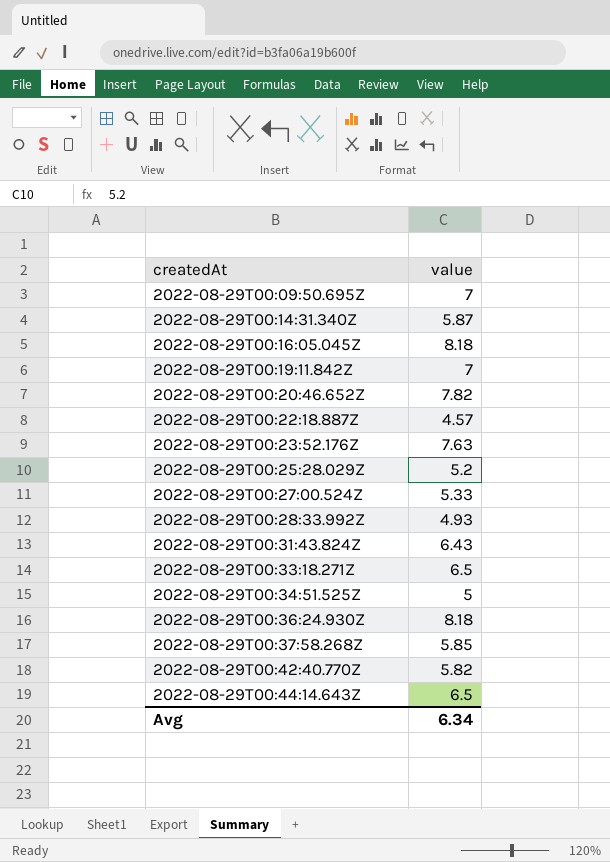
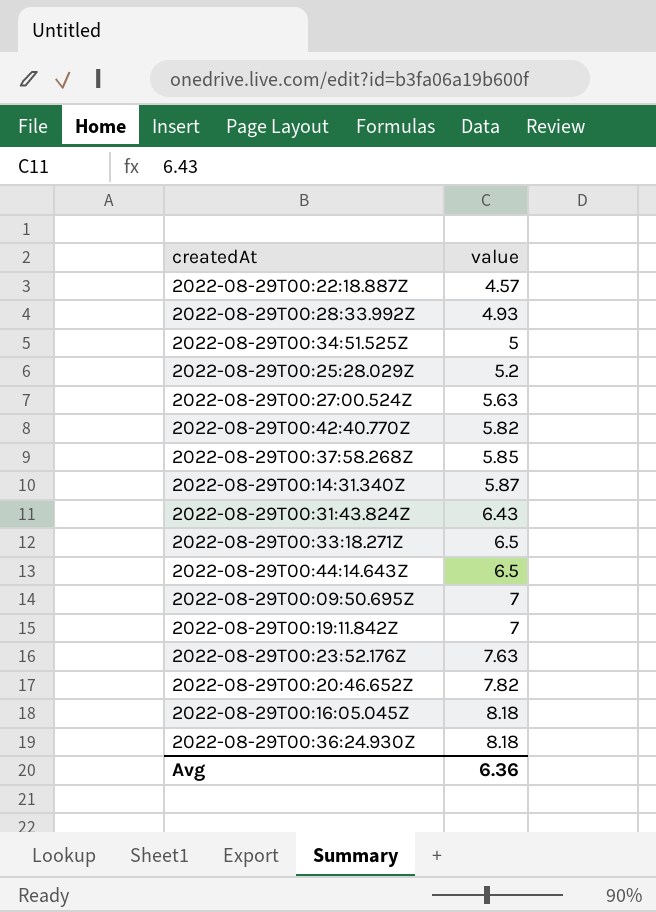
row order: createdAt ascending -> value ascending
2022-08-29T00:27:00.524Z | value: 5.33 -> 5.63
Avg | value: 6.34 -> 6.36

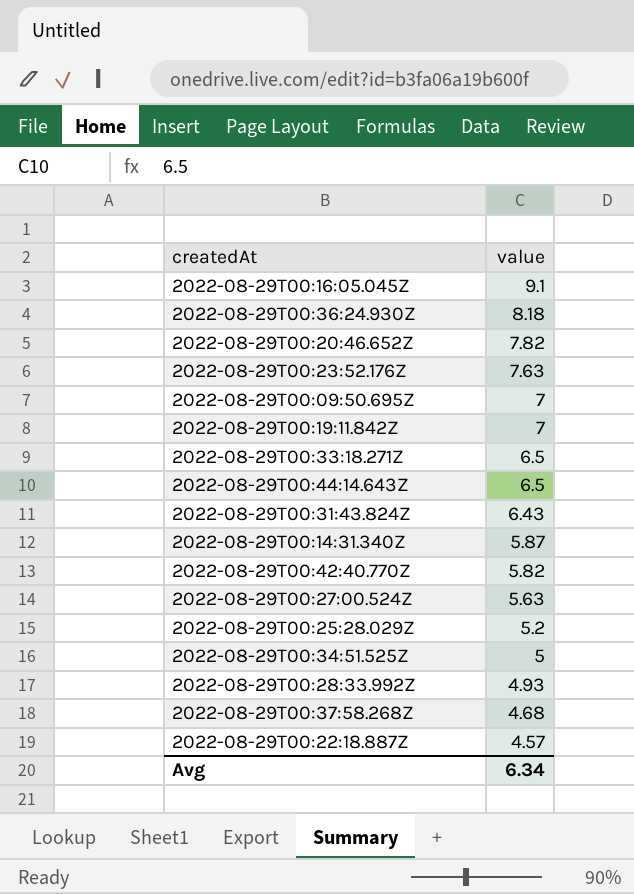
row order: value ascending -> value descending
2022-08-29T00:16:05.045Z | value: 8.18 -> 9.1
2022-08-29T00:37:58.268Z | value: 5.85 -> 4.68
Avg | value: 6.36 -> 6.34

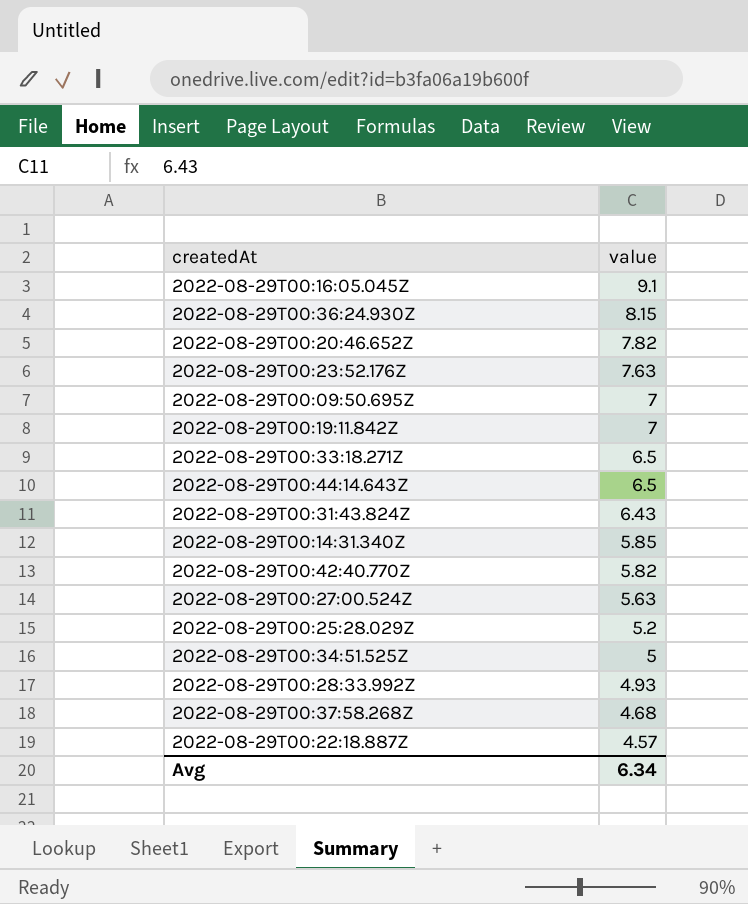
2022-08-29T00:36:24.930Z | value: 8.18 -> 8.15
2022-08-29T00:14:31.340Z | value: 5.87 -> 5.85

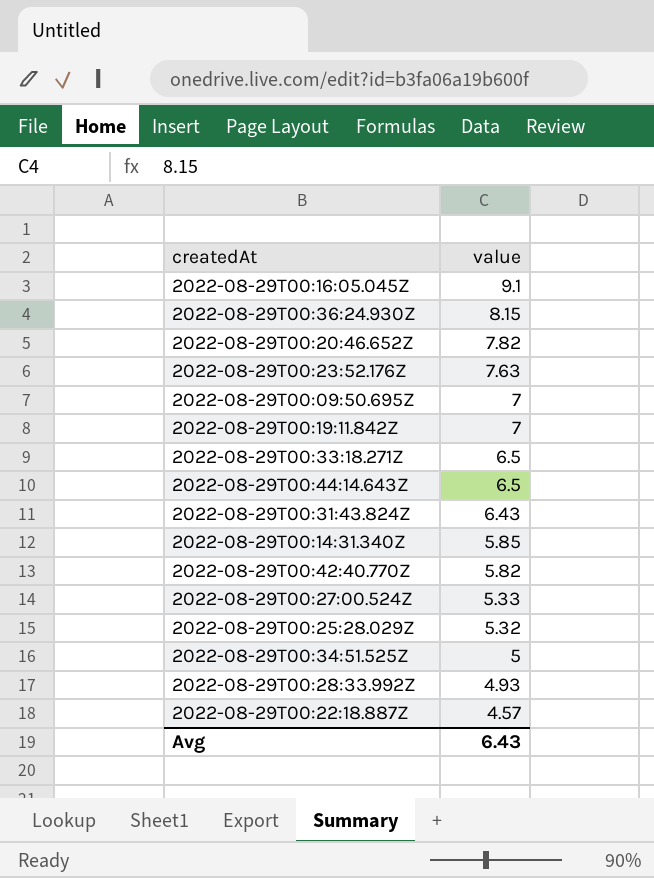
row 2022-08-29T00:37:58.268Z: 4.68 -> none
2022-08-29T00:27:00.524Z | value: 5.63 -> 5.33
2022-08-29T00:25:28.029Z | value: 5.2 -> 5.32
Avg | value: 6.34 -> 6.43

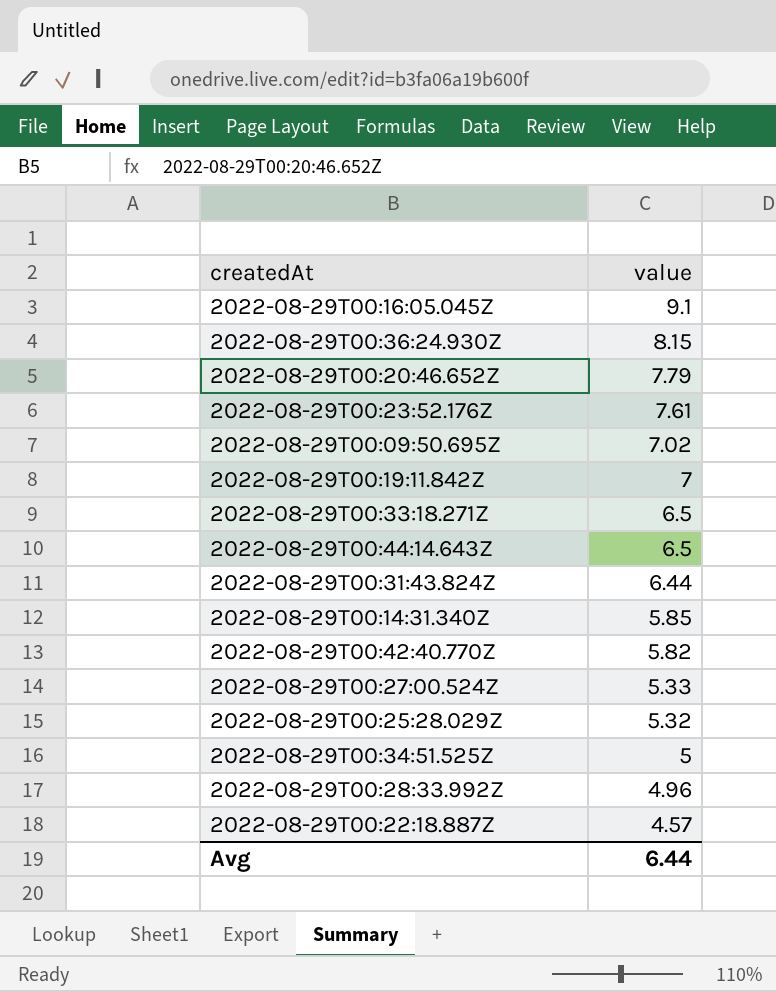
2022-08-29T00:20:46.652Z | value: 7.82 -> 7.79
2022-08-29T00:23:52.176Z | value: 7.63 -> 7.61
2022-08-29T00:09:50.695Z | value: 7 -> 7.02
2022-08-29T00:31:43.824Z | value: 6.43 -> 6.44
2022-08-29T00:28:33.992Z | value: 4.93 -> 4.96
Avg | value: 6.43 -> 6.44

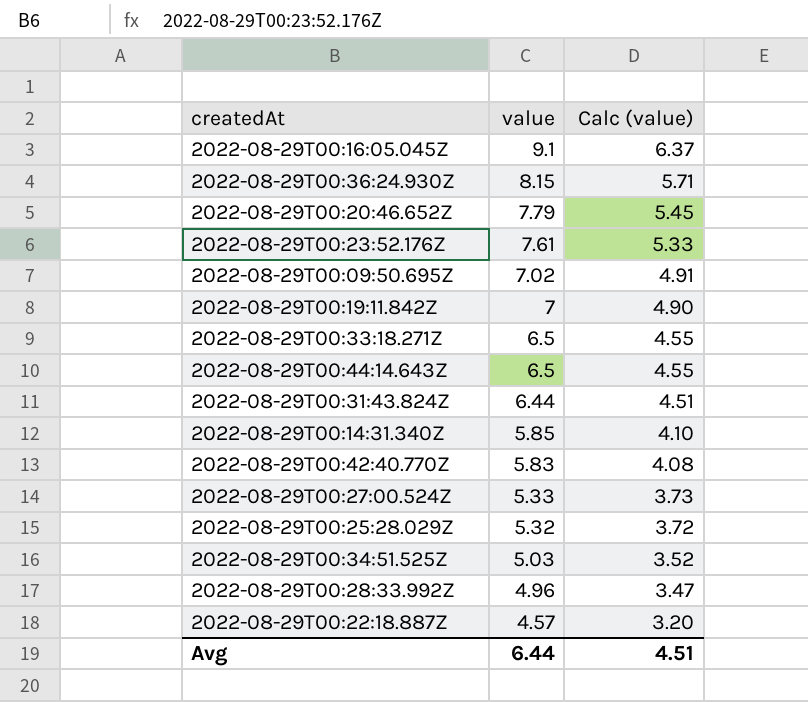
column Calc (value) | formula: none -> [value] * 0.7
2022-08-29T00:42:40.770Z | value: 5.82 -> 5.83
2022-08-29T00:34:51.525Z | value: 5 -> 5.03

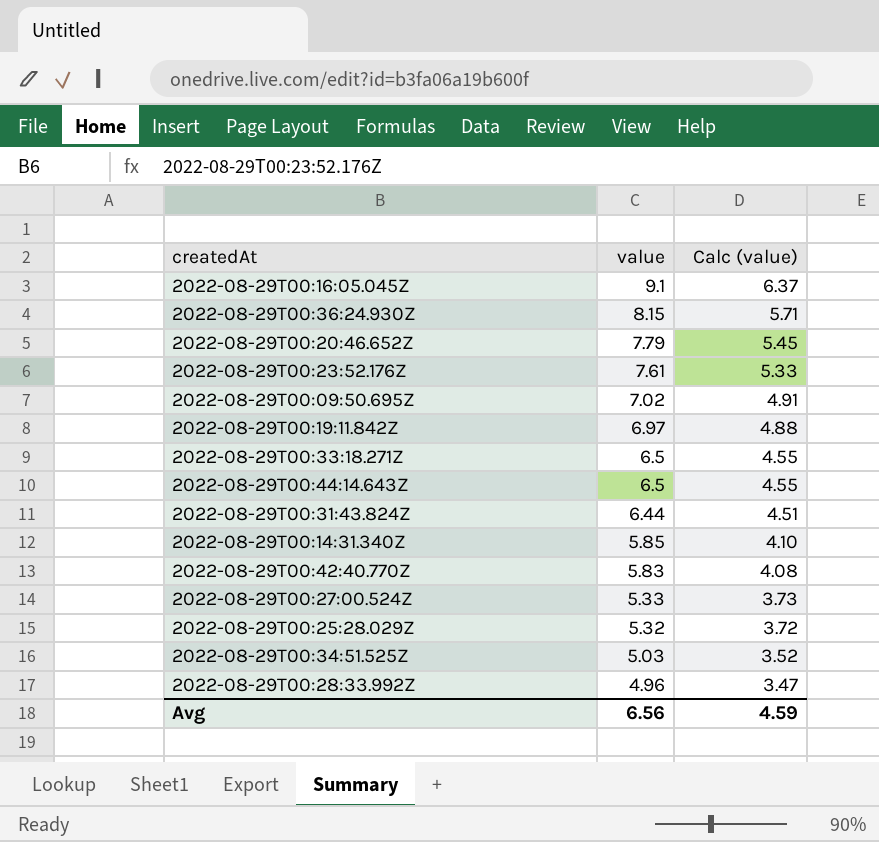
row 2022-08-29T00:22:18.887Z: 4.57 | 3.20 -> none
2022-08-29T00:19:11.842Z | value: 7 -> 6.97
2022-08-29T00:19:11.842Z | Calc (value): 4.90 -> 4.88
Avg | value: 6.44 -> 6.56
Avg | Calc (value): 4.51 -> 4.59

